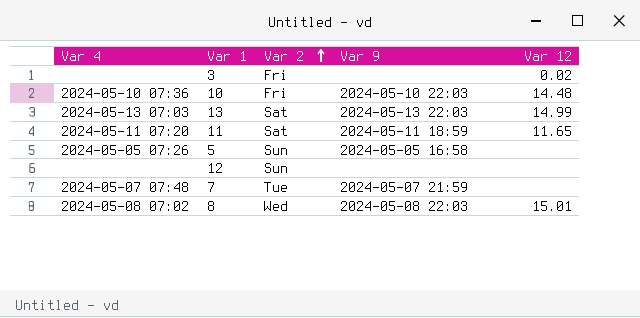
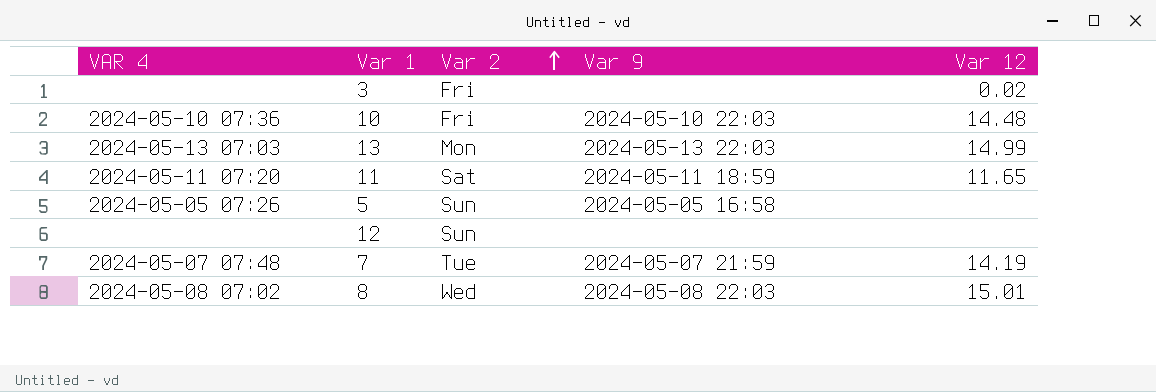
column name: Var 4 -> VAR 4
13 | Var 2: Sat -> Mon
7 | Var 12: none -> 14.19

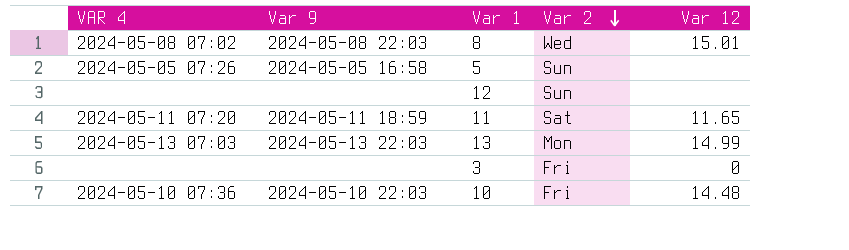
row order: Var 2 ascending -> Var 2 descending
column Var 9 | position: 4 -> 2
row 7: 2024-05-07 07:48 | Tue | 2024-05-07 21:59 | 14.19 -> none
3 | Var 12: 0.02 -> 0

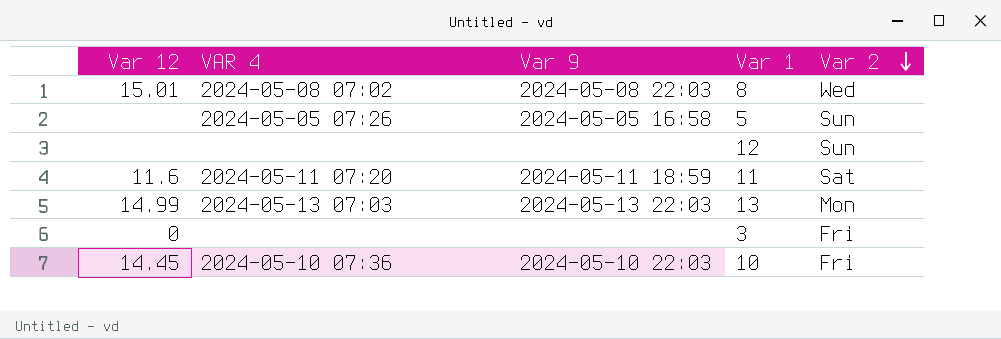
column Var 12 | position: 5 -> 1
11 | Var 12: 11.65 -> 11.6
10 | Var 12: 14.48 -> 14.45

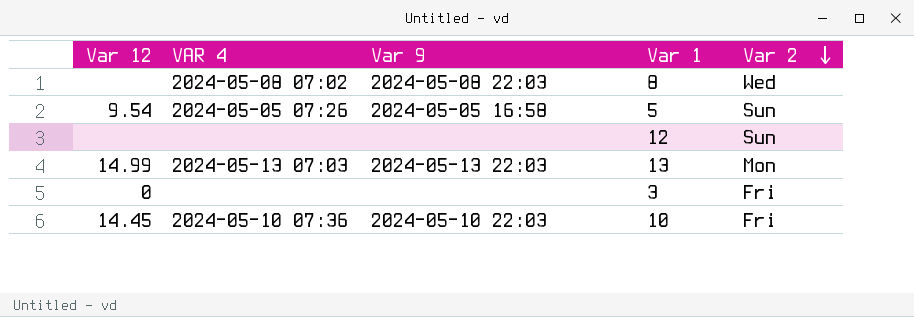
row 11: 11.6 | 2024-05-11 07:20 | 2024-05-11 18:59 | Sat -> none
8 | Var 12: 15.01 -> none
5 | Var 12: none -> 9.54

